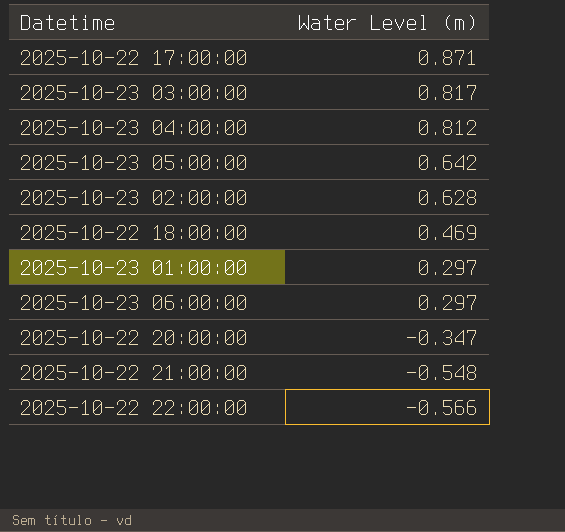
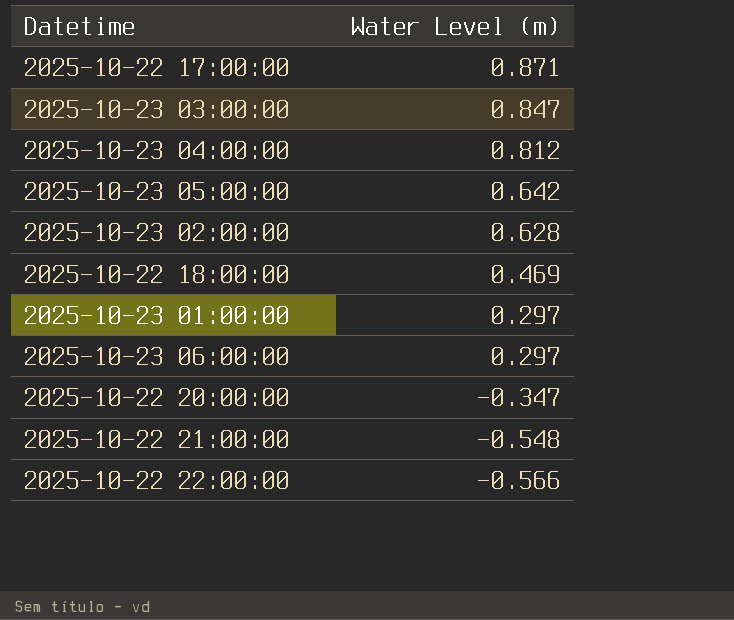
2025-10-23 03:00:00 | Water Level (m): 0.817 -> 0.847

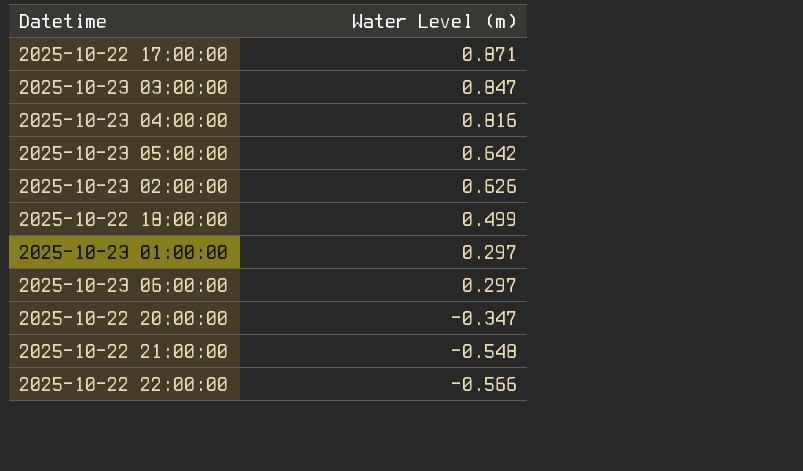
2025-10-23 04:00:00 | Water Level (m): 0.812 -> 0.816
2025-10-23 02:00:00 | Water Level (m): 0.628 -> 0.626
2025-10-22 18:00:00 | Water Level (m): 0.469 -> 0.499

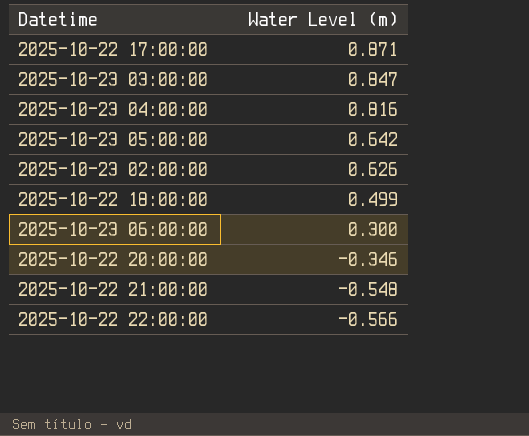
row 2025-10-23 01:00:00: 0.297 -> none
2025-10-23 06:00:00 | Water Level (m): 0.297 -> 0.300
2025-10-22 20:00:00 | Water Level (m): -0.347 -> -0.346

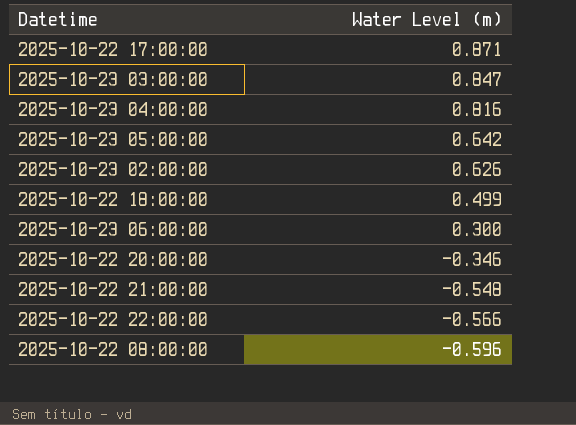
row 2025-10-22 08:00:00: none -> -0.596

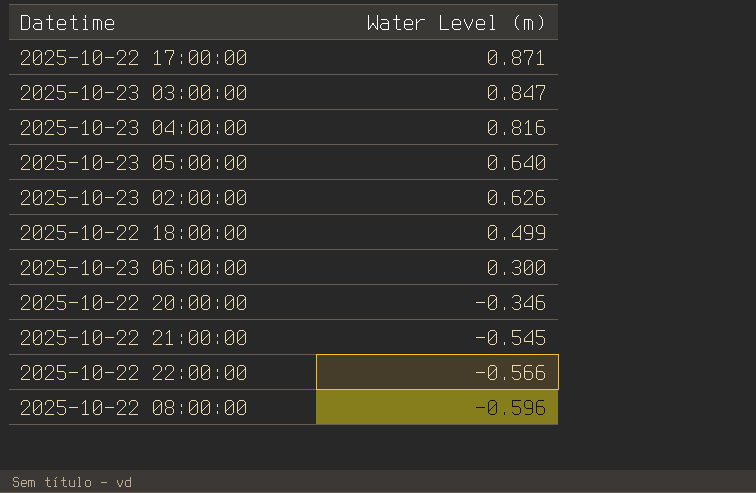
2025-10-23 05:00:00 | Water Level (m): 0.642 -> 0.640
2025-10-22 21:00:00 | Water Level (m): -0.548 -> -0.545

